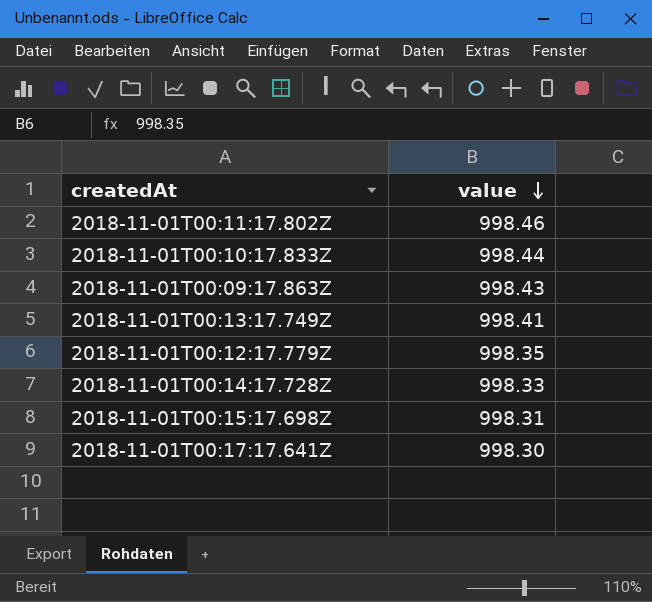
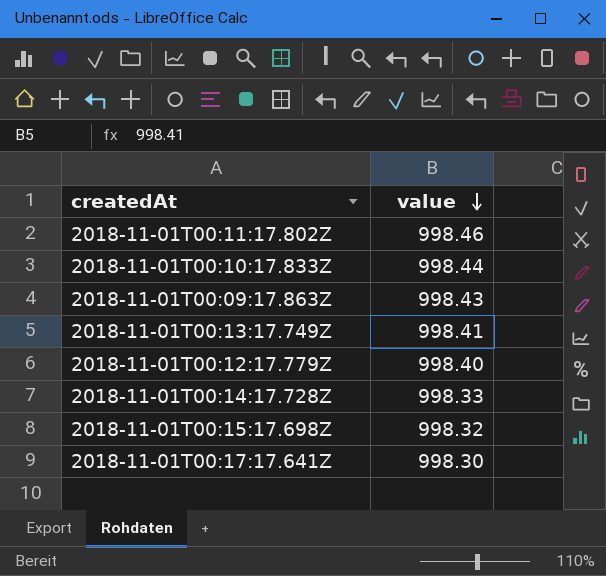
2018-11-01T00:12:17.779Z | value: 998.35 -> 998.40
2018-11-01T00:15:17.698Z | value: 998.31 -> 998.32

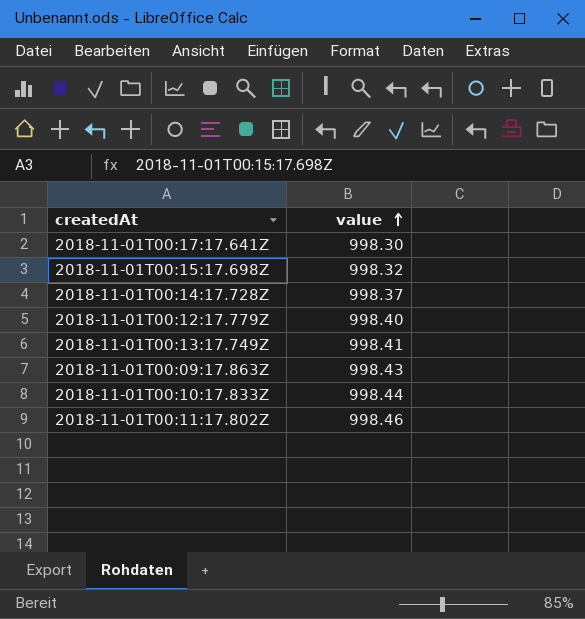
row order: value descending -> value ascending
2018-11-01T00:14:17.728Z | value: 998.33 -> 998.37

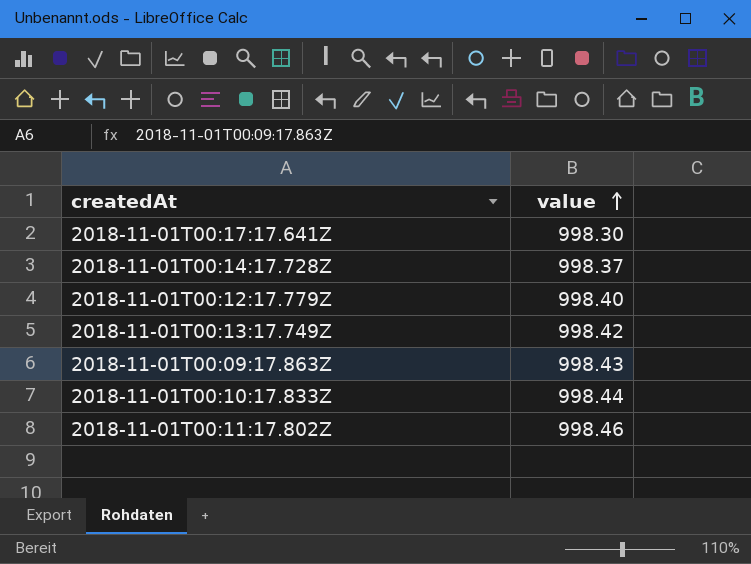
row 2018-11-01T00:15:17.698Z: 998.32 -> none
2018-11-01T00:13:17.749Z | value: 998.41 -> 998.42

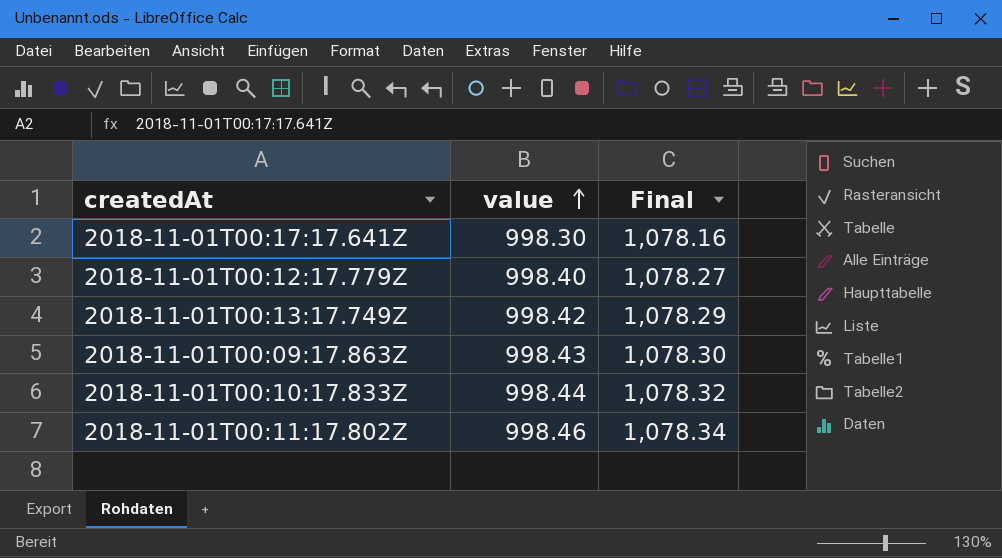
column Final | formula: none -> [value] * 1.08
row 2018-11-01T00:14:17.728Z: 998.37 -> none

